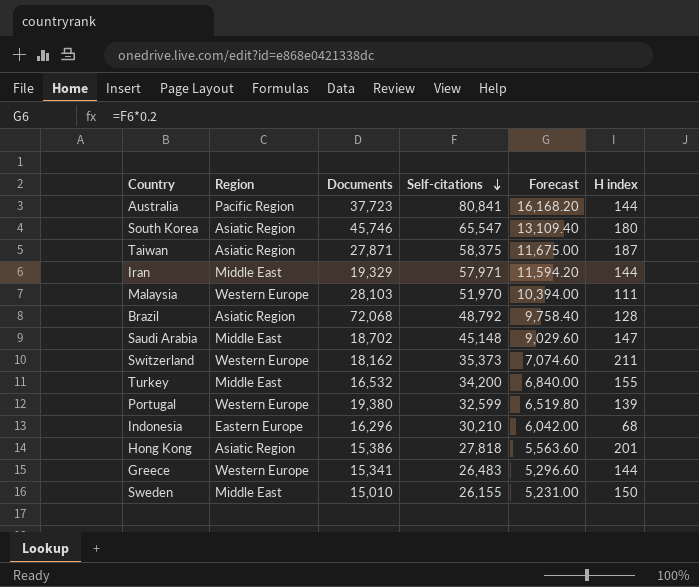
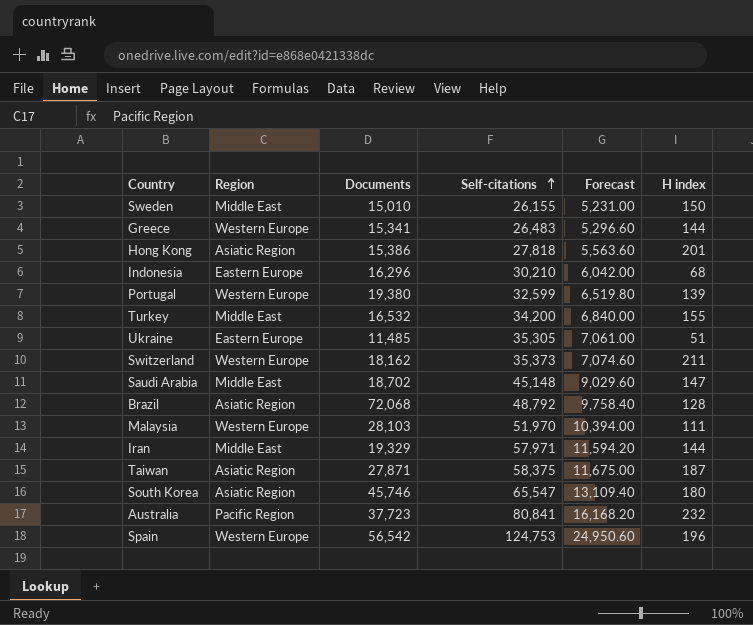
row order: Self-citations descending -> Self-citations ascending
row Ukraine: none -> Eastern Europe | 11,485 | 35,305 | 7,061.00 | 51
Australia | H index: 144 -> 232
row Spain: none -> Western Europe | 56,542 | 124,753 | 24,950.60 | 196

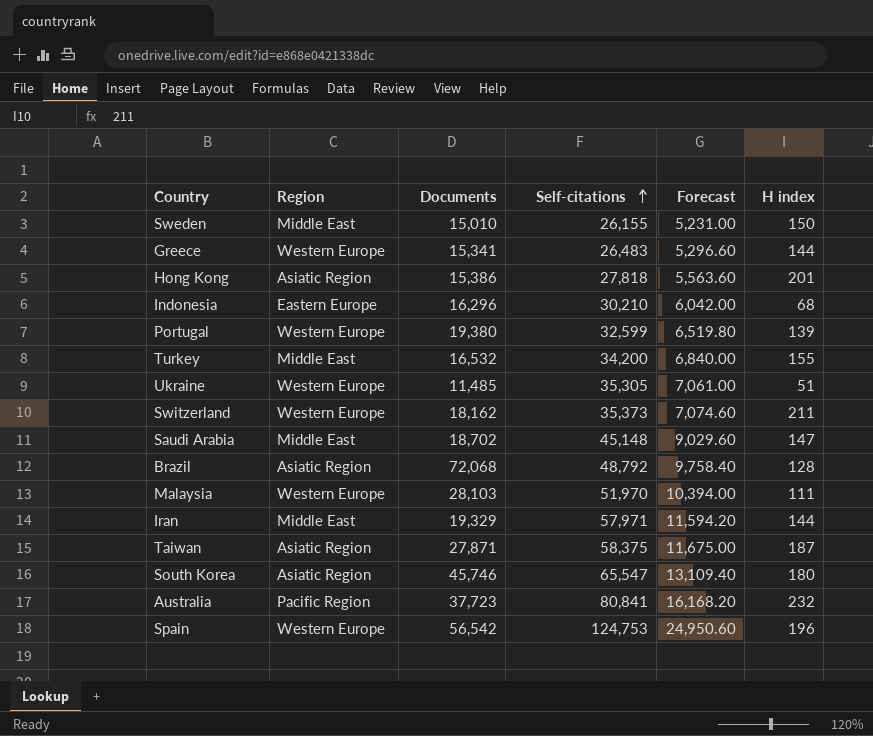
Ukraine | Region: Eastern Europe -> Western Europe

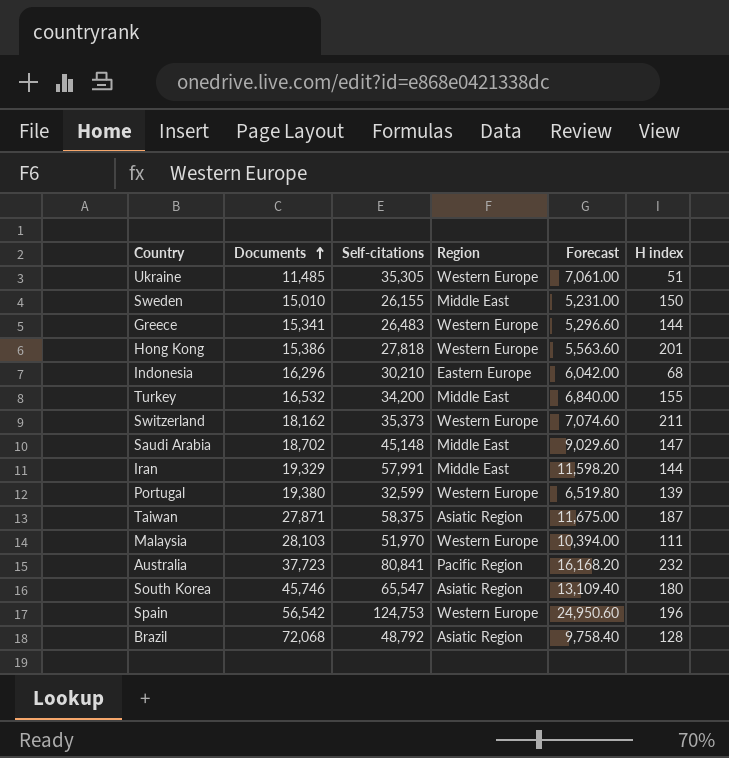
row order: Self-citations ascending -> Documents ascending
column Region | position: 2 -> 4
Hong Kong | Region: Asiatic Region -> Western Europe
Iran | Self-citations: 57,971 -> 57,991
Iran | Forecast: 11,594.20 -> 11,598.20

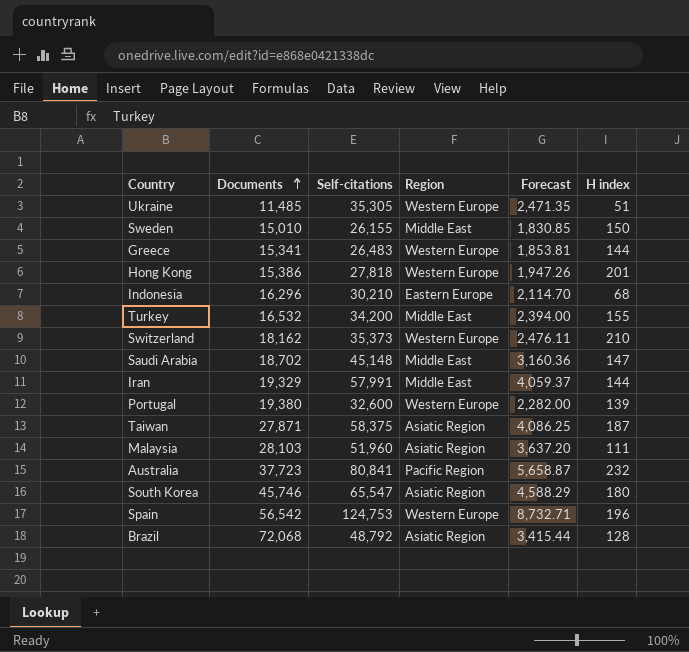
column Forecast | formula: [Self-citations] * 0.2 -> [Self-citations] * 0.07
Switzerland | H index: 211 -> 210
Portugal | Self-citations: 32,599 -> 32,600
Malaysia | Self-citations: 51,970 -> 51,960
Malaysia | Region: Western Europe -> Asiatic Region

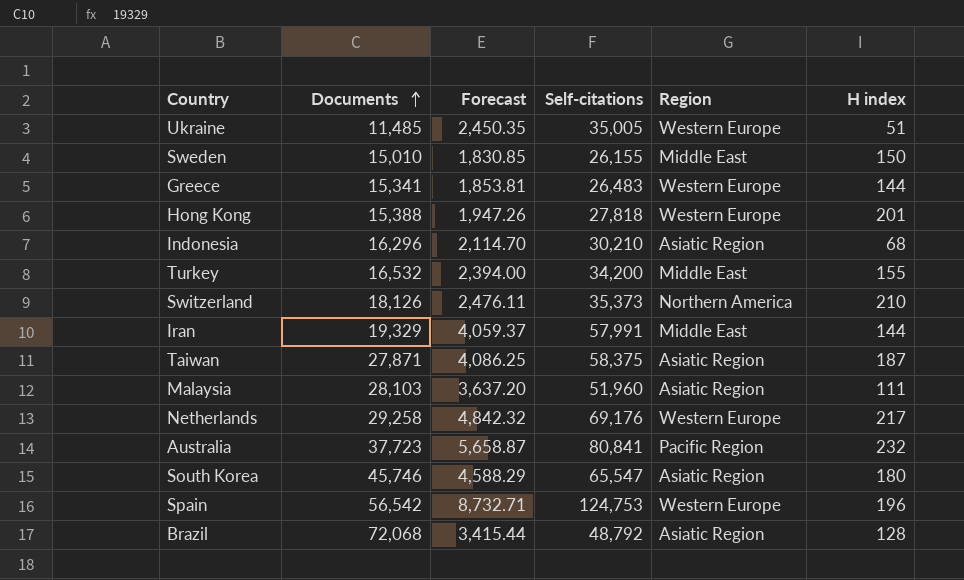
column Forecast | position: 5 -> 3
row Saudi Arabia: 18,702 | 45,148 | Middle East | 3,160.36 | 147 -> none
row Portugal: 19,380 | 32,600 | Western Europe | 2,282.00 | 139 -> none
Ukraine | Forecast: 2,471.35 -> 2,450.35
Ukraine | Self-citations: 35,305 -> 35,005
Hong Kong | Documents: 15,386 -> 15,388
Indonesia | Region: Eastern Europe -> Asiatic Region
Switzerland | Documents: 18,162 -> 18,126
Switzerland | Region: Western Europe -> Northern America
row Netherlands: none -> 29,258 | 4,842.32 | 69,176 | Western Europe | 217

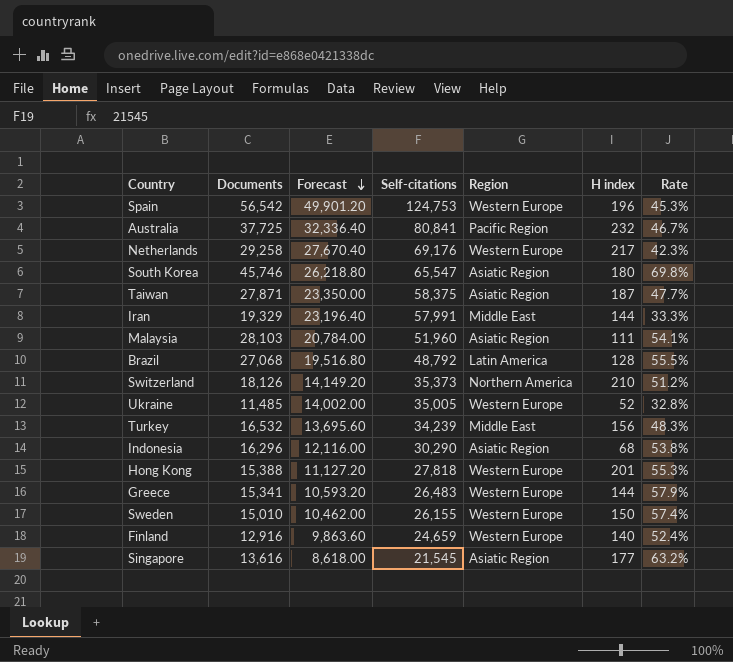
row order: Documents ascending -> Forecast descending
column Forecast | formula: [Self-citations] * 0.07 -> [Self-citations] * 0.4
column Rate | formula: none -> [Documents] / [Self-citations]
Australia | Documents: 37,723 -> 37,725
Brazil | Documents: 72,068 -> 27,068
Brazil | Region: Asiatic Region -> Latin America
Ukraine | H index: 51 -> 52
Turkey | Self-citations: 34,200 -> 34,239
Turkey | H index: 155 -> 156
Indonesia | Self-citations: 30,210 -> 30,290
Sweden | Region: Middle East -> Western Europe
row Finland: none -> 12,916 | 9,863.60 | 24,659 | Western Europe | 140 | 52.4%
row Singapore: none -> 13,616 | 8,618.00 | 21,545 | Asiatic Region | 177 | 63.2%

